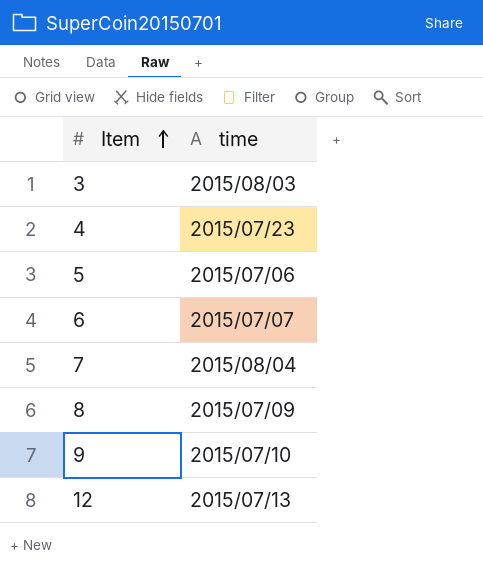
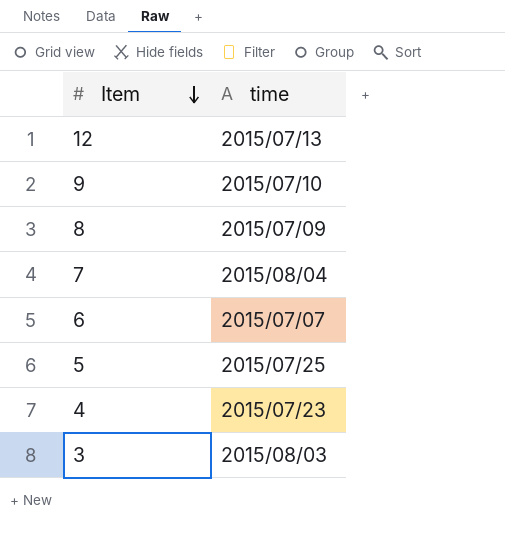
row order: Item ascending -> Item descending
5 | time: 2015/07/06 -> 2015/07/25

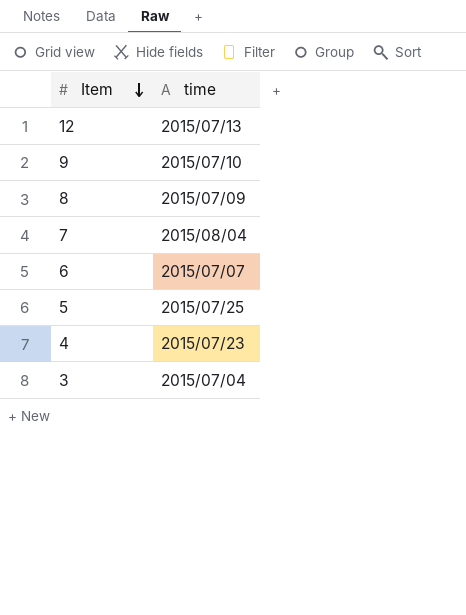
3 | time: 2015/08/03 -> 2015/07/04

